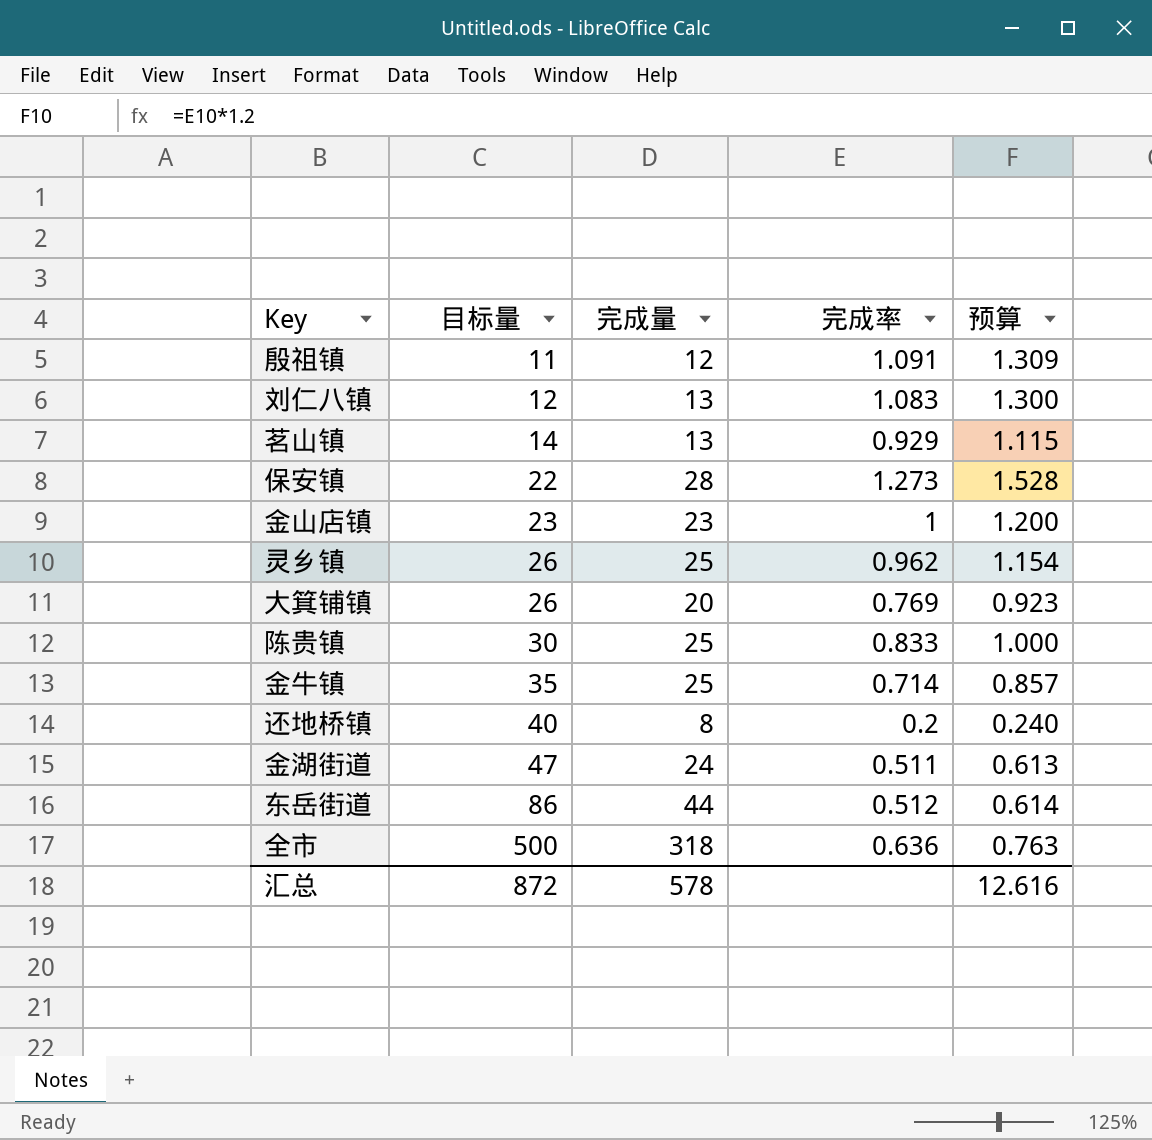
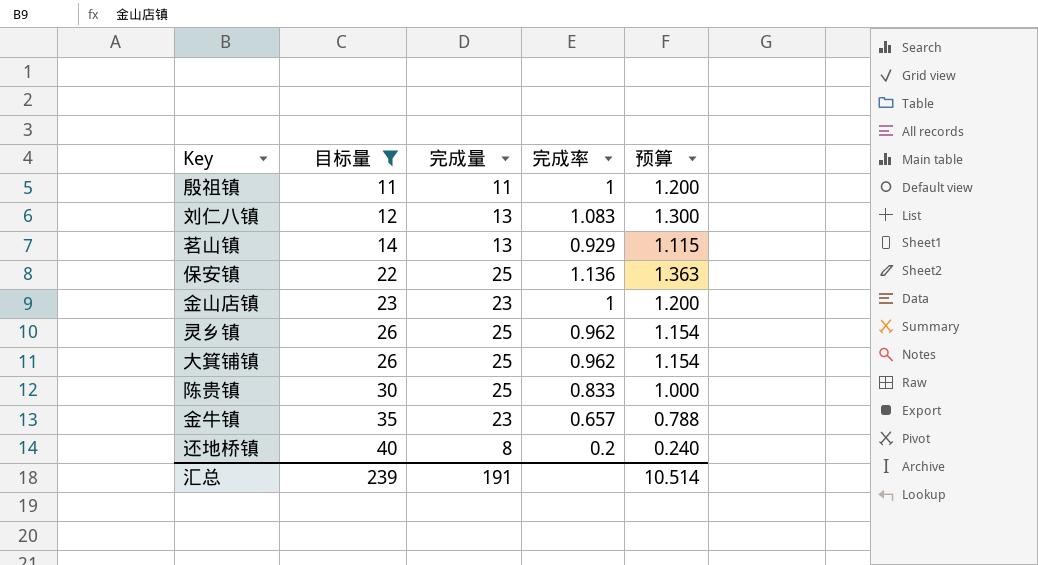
filter: none -> 目标量 <= 40
殷祖镇 | 完成量: 12 -> 11
殷祖镇 | 完成率: 1.091 -> 1
殷祖镇 | 预算: 1.309 -> 1.200
保安镇 | 完成量: 28 -> 25
保安镇 | 完成率: 1.273 -> 1.136
保安镇 | 预算: 1.528 -> 1.363
大箕铺镇 | 完成量: 20 -> 25
大箕铺镇 | 完成率: 0.769 -> 0.962
大箕铺镇 | 预算: 0.923 -> 1.154
金牛镇 | 完成量: 25 -> 23
金牛镇 | 完成率: 0.714 -> 0.657
金牛镇 | 预算: 0.857 -> 0.788
汇总 | 目标量: 872 -> 239
汇总 | 完成量: 578 -> 191
汇总 | 预算: 12.616 -> 10.514

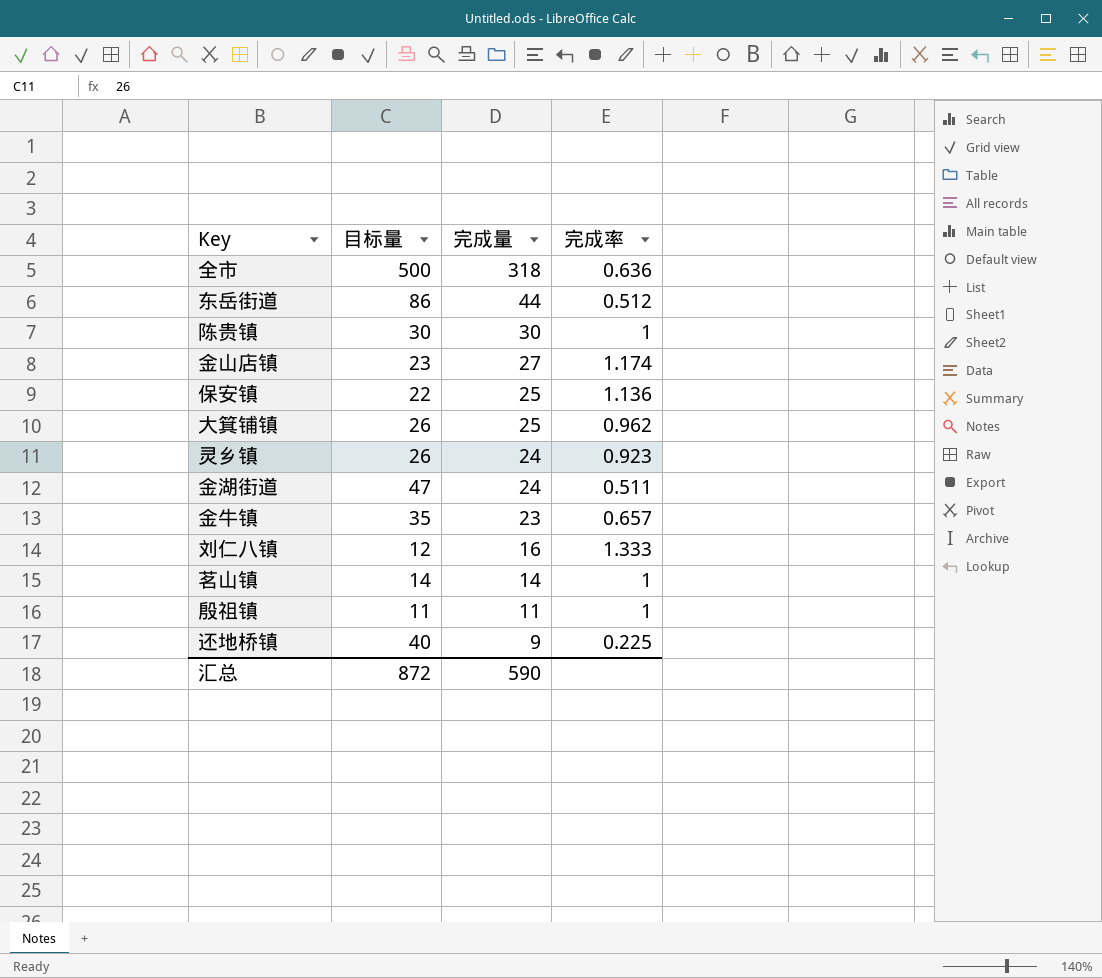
filter: 目标量 <= 40 -> none
row order: 目标量 ascending -> 完成量 descending
column 预算 | formula: [完成率] * 1.2 -> none
陈贵镇 | 完成量: 25 -> 30
陈贵镇 | 完成率: 0.833 -> 1
金山店镇 | 完成量: 23 -> 27
金山店镇 | 完成率: 1 -> 1.174
灵乡镇 | 完成量: 25 -> 24
灵乡镇 | 完成率: 0.962 -> 0.923
刘仁八镇 | 完成量: 13 -> 16
刘仁八镇 | 完成率: 1.083 -> 1.333
茗山镇 | 完成量: 13 -> 14
茗山镇 | 完成率: 0.929 -> 1
还地桥镇 | 完成量: 8 -> 9
还地桥镇 | 完成率: 0.2 -> 0.225
汇总 | 目标量: 239 -> 872
汇总 | 完成量: 191 -> 590

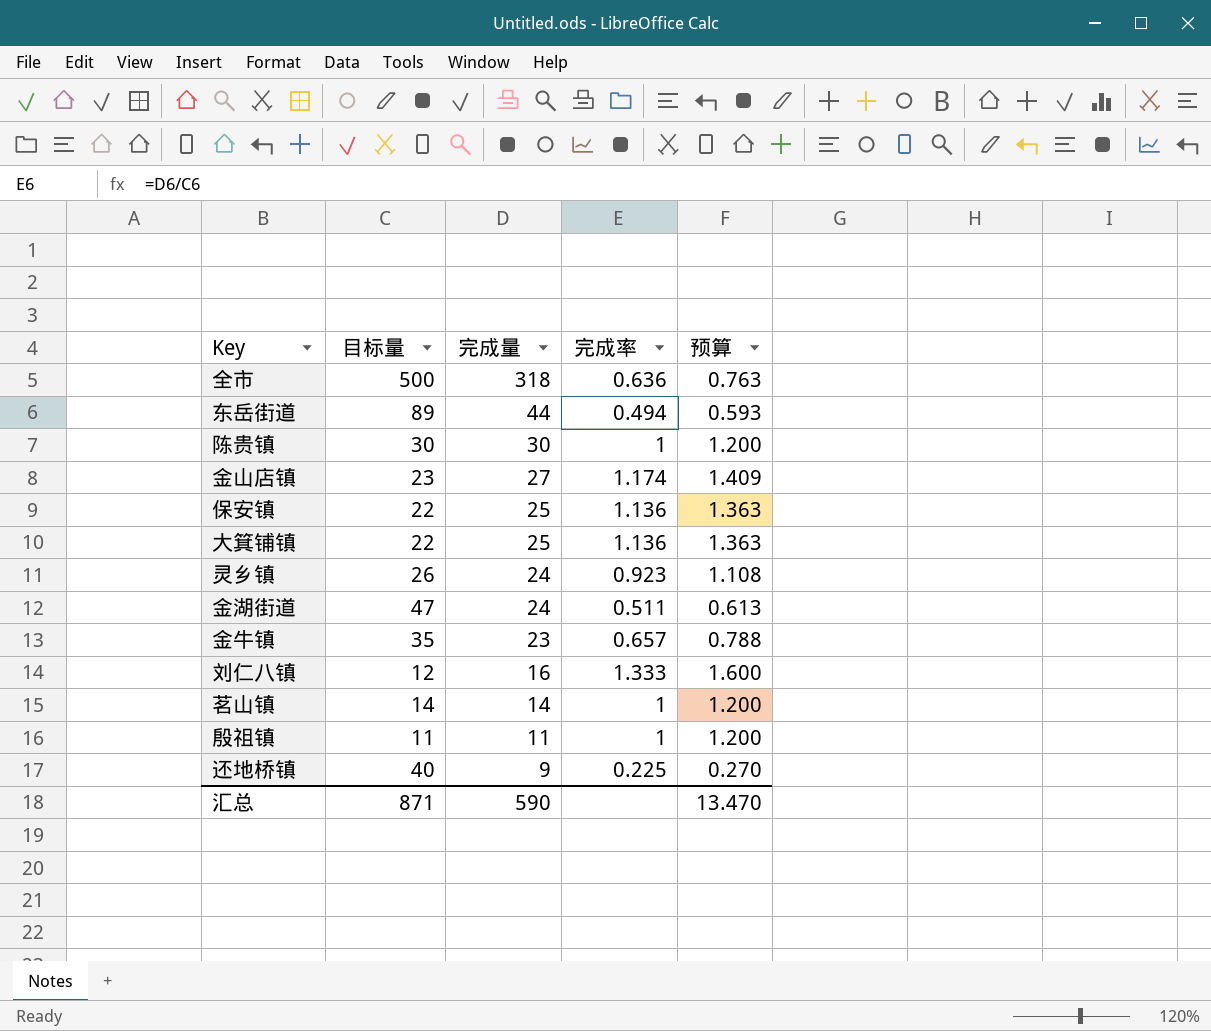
column 预算 | formula: none -> [完成率] * 1.2
东岳街道 | 目标量: 86 -> 89
东岳街道 | 完成率: 0.512 -> 0.494
大箕铺镇 | 目标量: 26 -> 22
大箕铺镇 | 完成率: 0.962 -> 1.136
汇总 | 目标量: 872 -> 871

